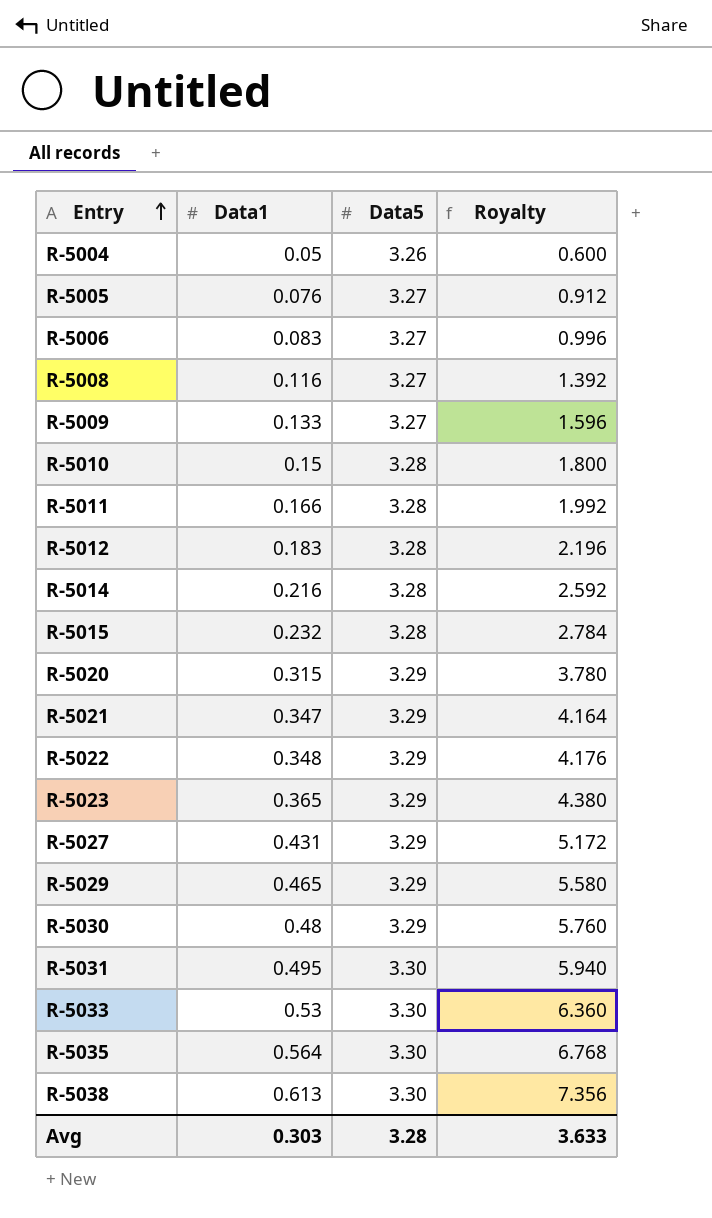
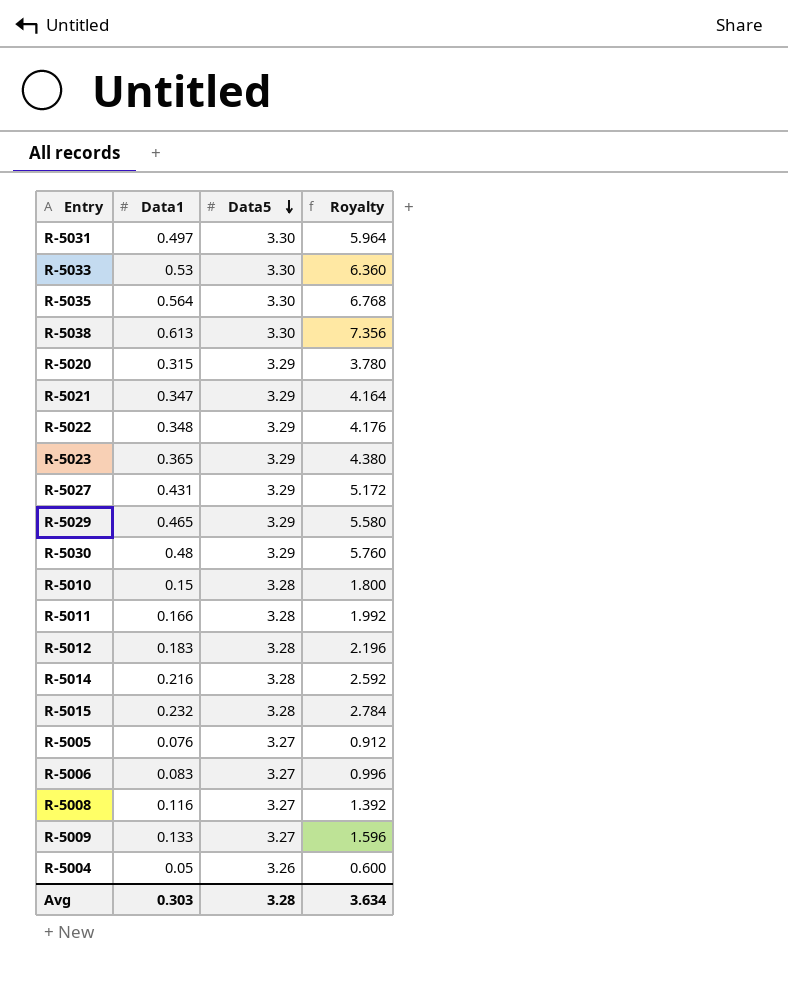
row order: Entry ascending -> Data5 descending
R-5031 | Data1: 0.495 -> 0.497
R-5031 | Royalty: 5.940 -> 5.964
Avg | Royalty: 3.633 -> 3.634

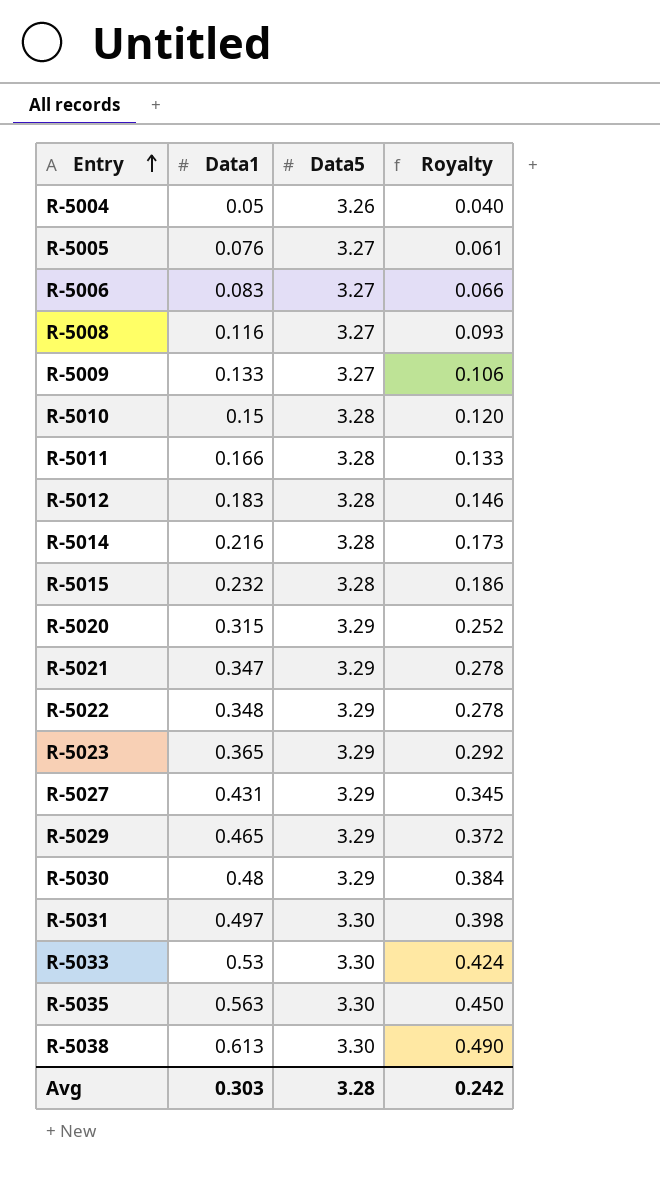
row order: Data5 descending -> Entry ascending
column Royalty | formula: [Data1] * 12 -> [Data1] * 0.8
R-5035 | Data1: 0.564 -> 0.563
Avg | Royalty: 3.634 -> 0.242

